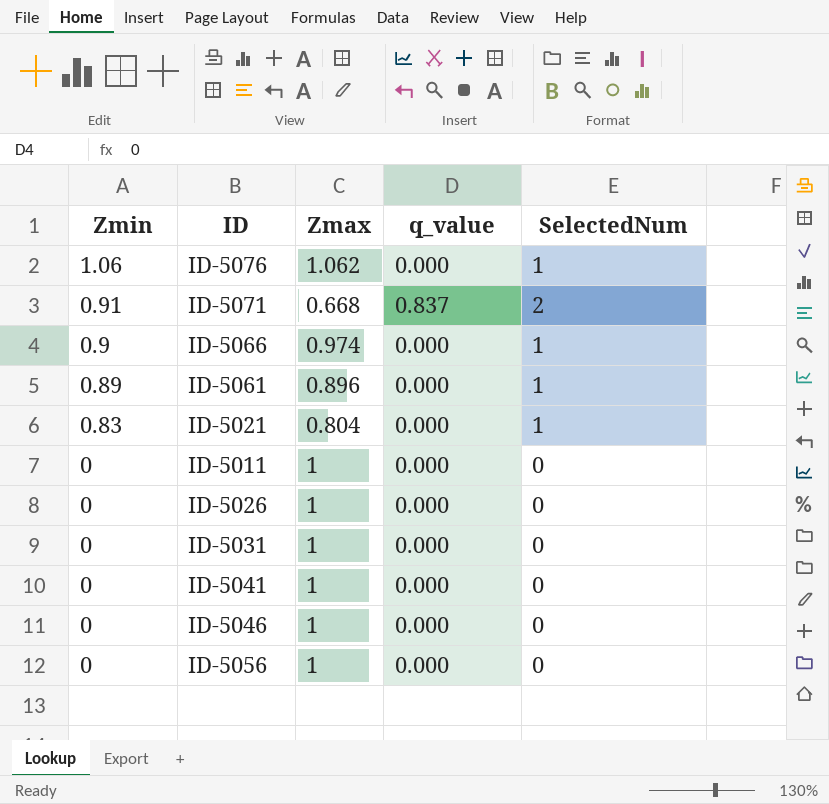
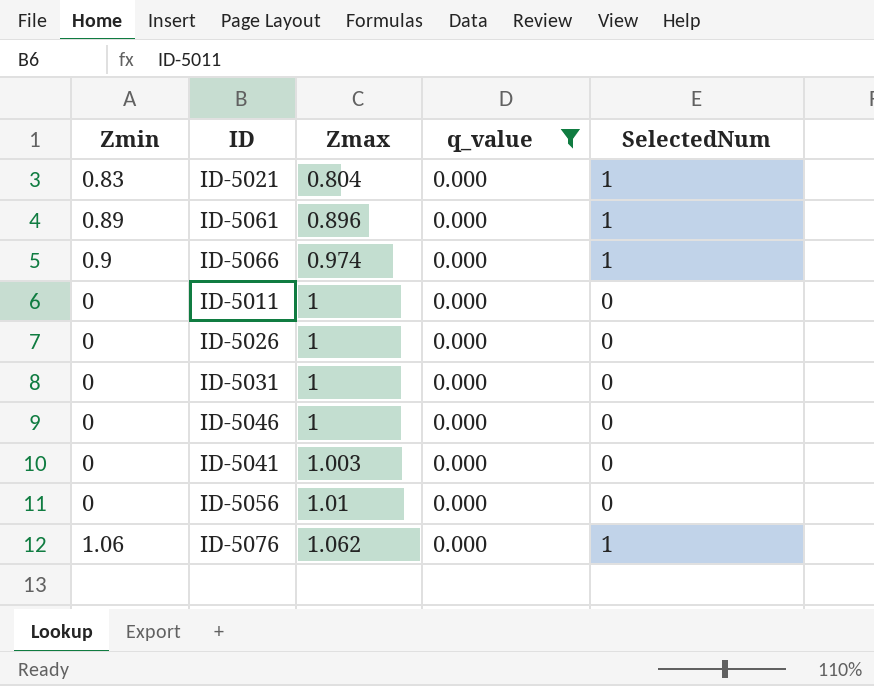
filter: none -> q_value = 0.000
row order: Zmin descending -> Zmax ascending
ID-5041 | Zmax: 1 -> 1.003
ID-5056 | Zmax: 1 -> 1.01

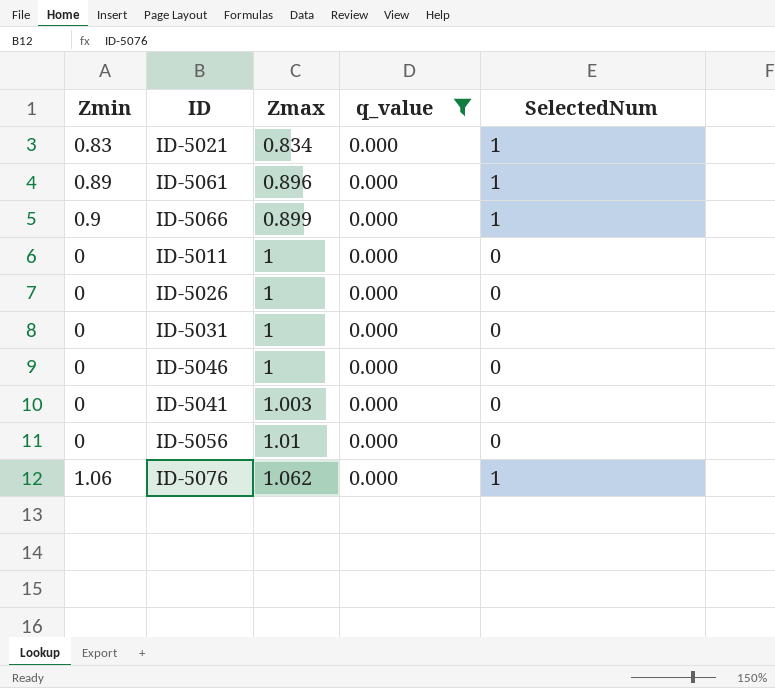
ID-5021 | Zmax: 0.804 -> 0.834
ID-5066 | Zmax: 0.974 -> 0.899

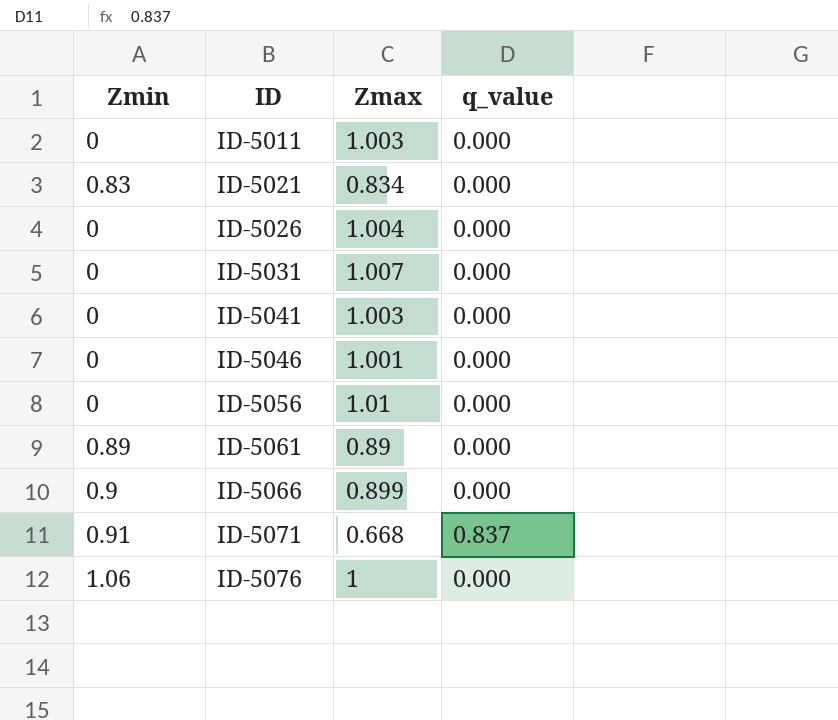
filter: q_value = 0.000 -> none
row order: Zmax ascending -> ID ascending
column SelectedNum | position: 5 -> none
ID-5011 | Zmax: 1 -> 1.003
ID-5026 | Zmax: 1 -> 1.004
ID-5031 | Zmax: 1 -> 1.007
ID-5046 | Zmax: 1 -> 1.001
ID-5061 | Zmax: 0.896 -> 0.89
ID-5076 | Zmax: 1.062 -> 1

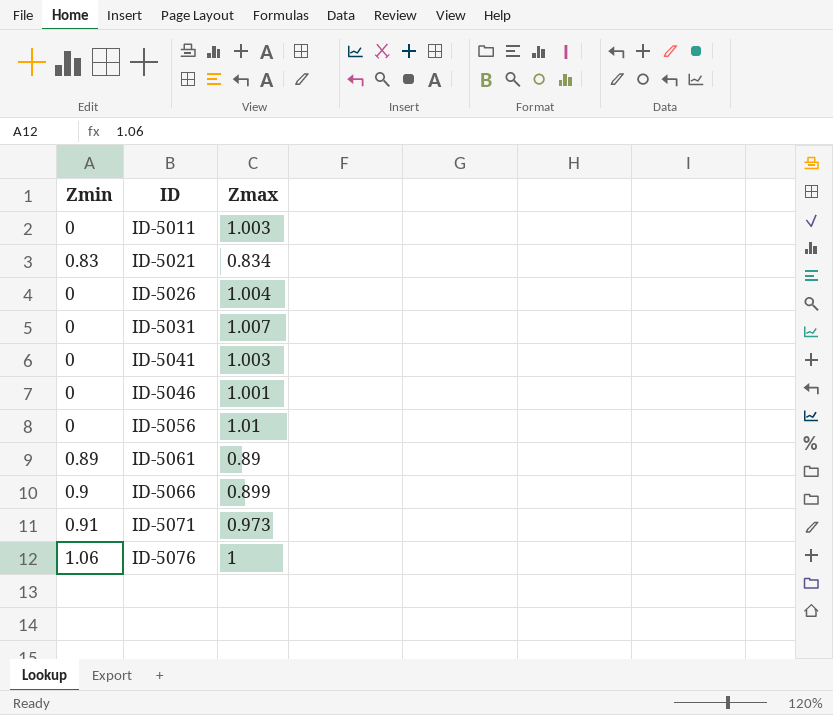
column q_value | position: 4 -> none
ID-5071 | Zmax: 0.668 -> 0.973

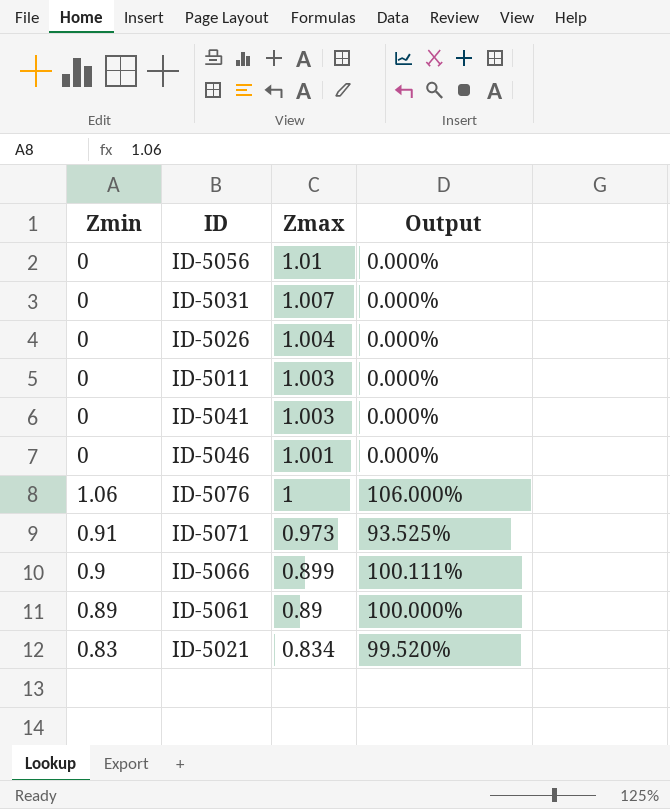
row order: ID ascending -> Zmax descending
column Output | formula: none -> [Zmin] / [Zmax]

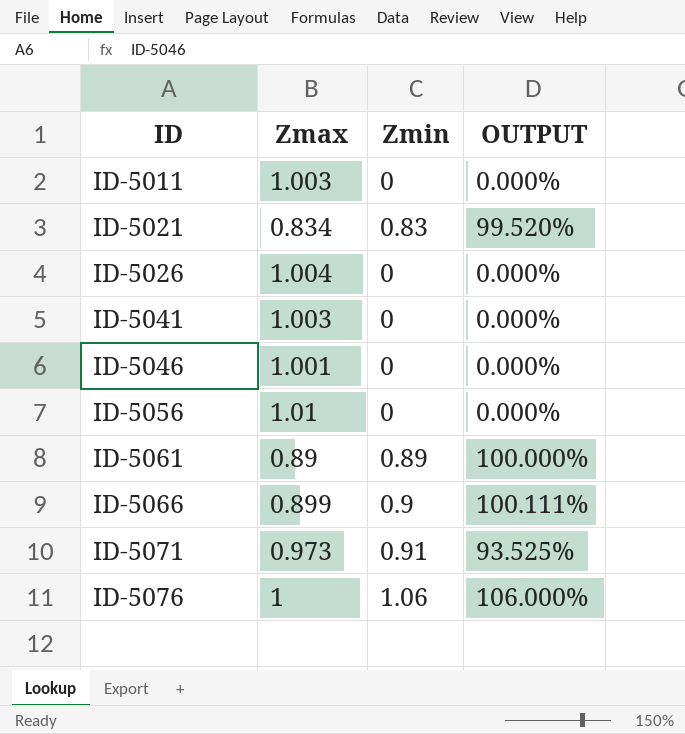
row order: Zmax descending -> ID ascending
column Zmin | position: 1 -> 3
column name: Output -> OUTPUT
row ID-5031: 0 | 1.007 | 0.000% -> none

